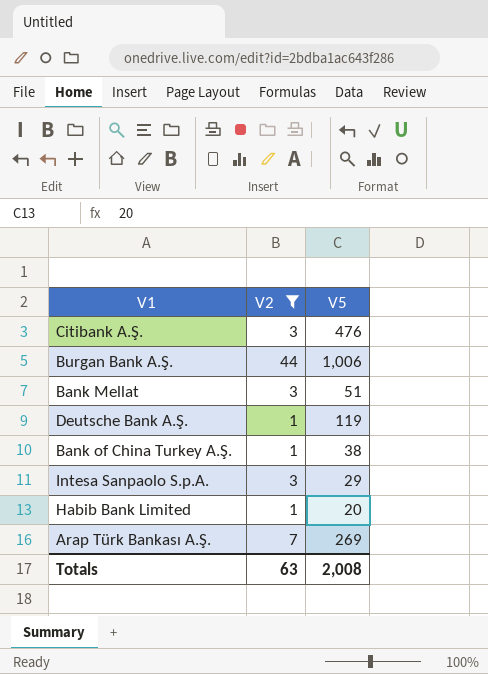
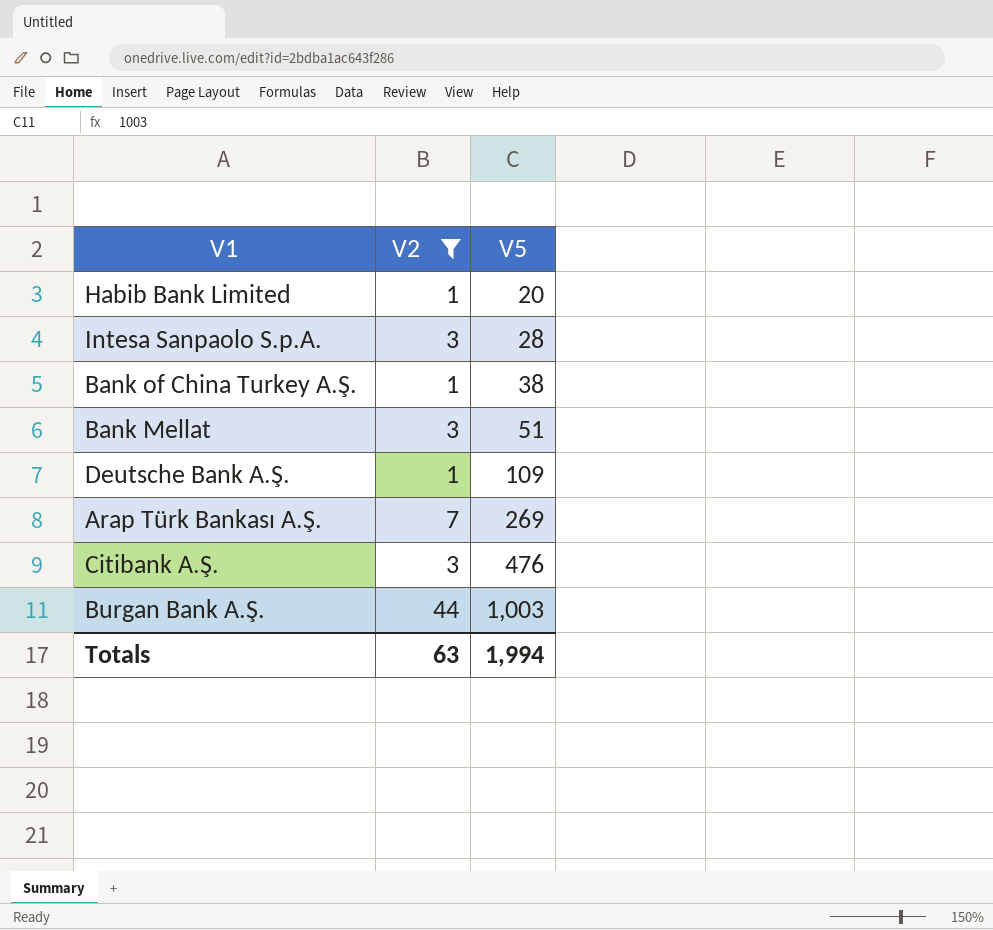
row order: none -> V5 ascending
Intesa Sanpaolo S.p.A. | V5: 29 -> 28
Deutsche Bank A.Ş. | V5: 119 -> 109
Burgan Bank A.Ş. | V5: 1,006 -> 1,003
Totals | V5: 2,008 -> 1,994

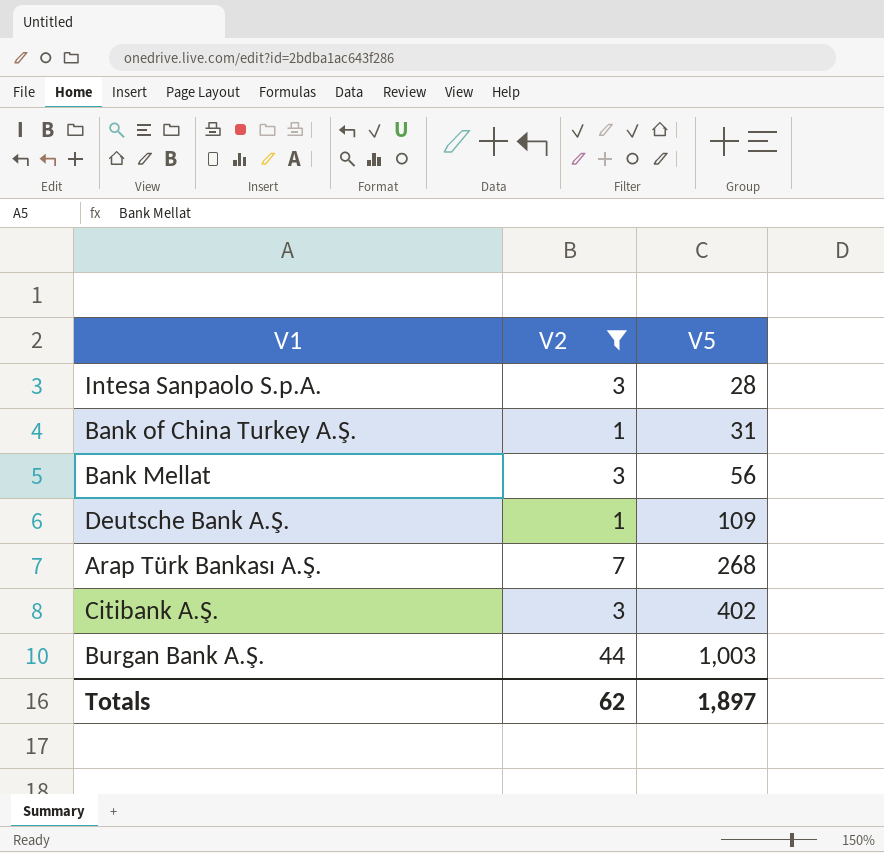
row Habib Bank Limited: 1 | 20 -> none
Bank of China Turkey A.Ş. | V5: 38 -> 31
Bank Mellat | V5: 51 -> 56
Arap Türk Bankası A.Ş. | V5: 269 -> 268
Citibank A.Ş. | V5: 476 -> 402
Totals | V2: 63 -> 62
Totals | V5: 1,994 -> 1,897

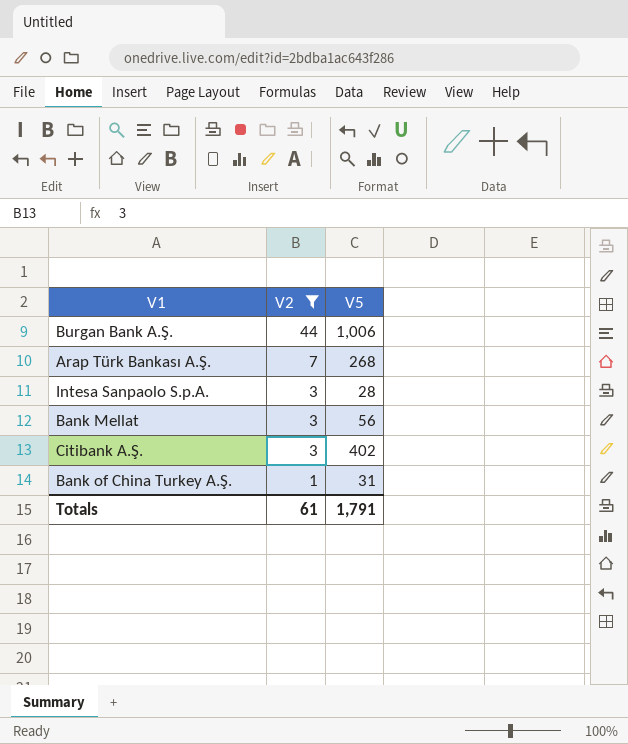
row order: V5 ascending -> V2 descending
row Deutsche Bank A.Ş.: 1 | 109 -> none
Burgan Bank A.Ş. | V5: 1,003 -> 1,006
Totals | V2: 62 -> 61
Totals | V5: 1,897 -> 1,791

